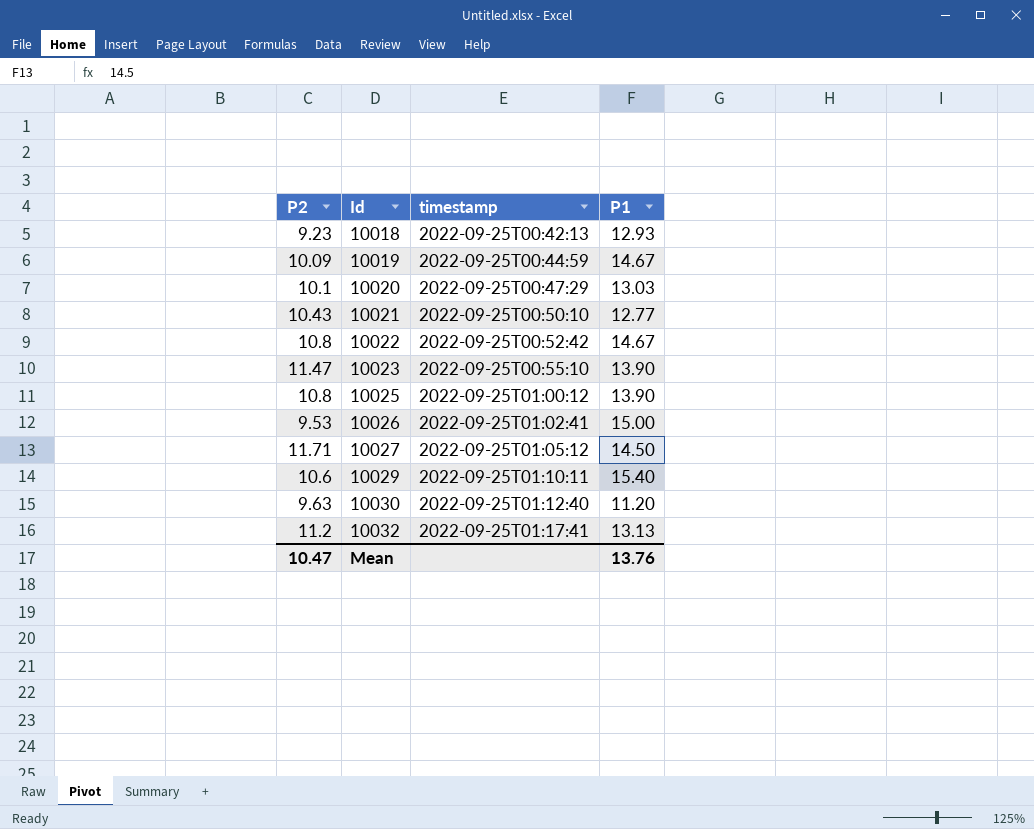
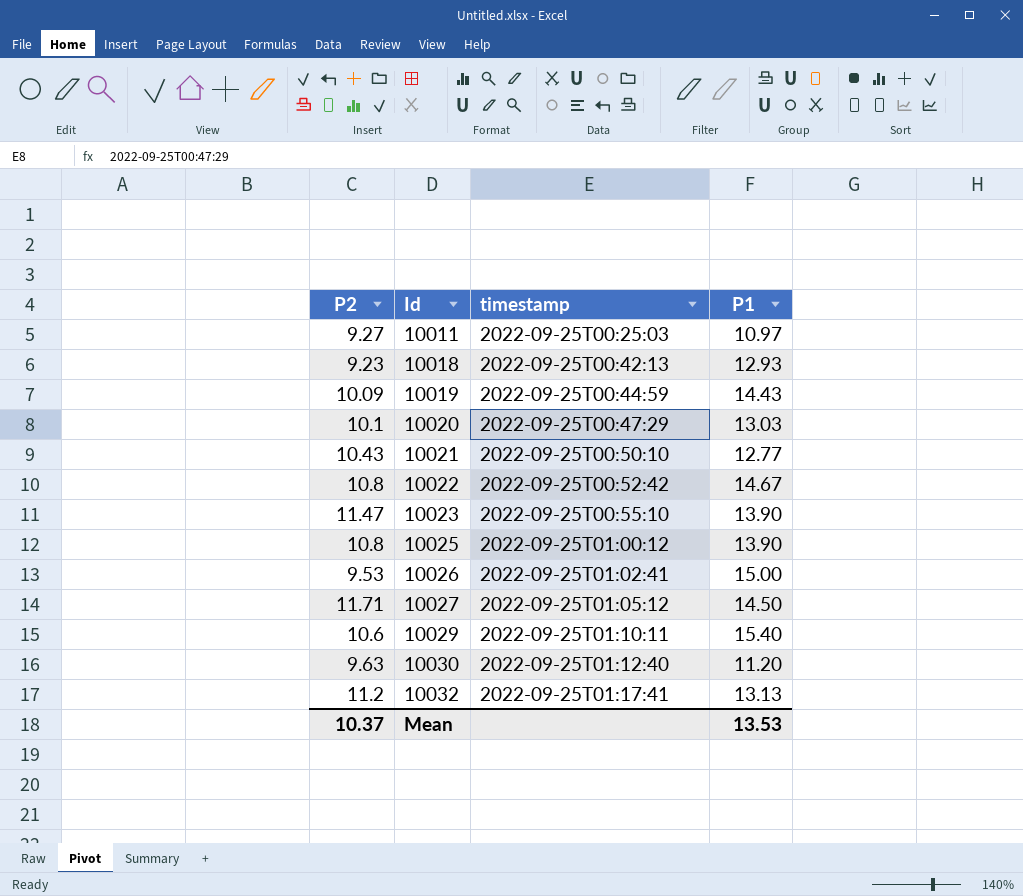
row 10011: none -> 9.27 | 2022-09-25T00:25:03 | 10.97
10019 | P1: 14.67 -> 14.43
Mean | P2: 10.47 -> 10.37
Mean | P1: 13.76 -> 13.53

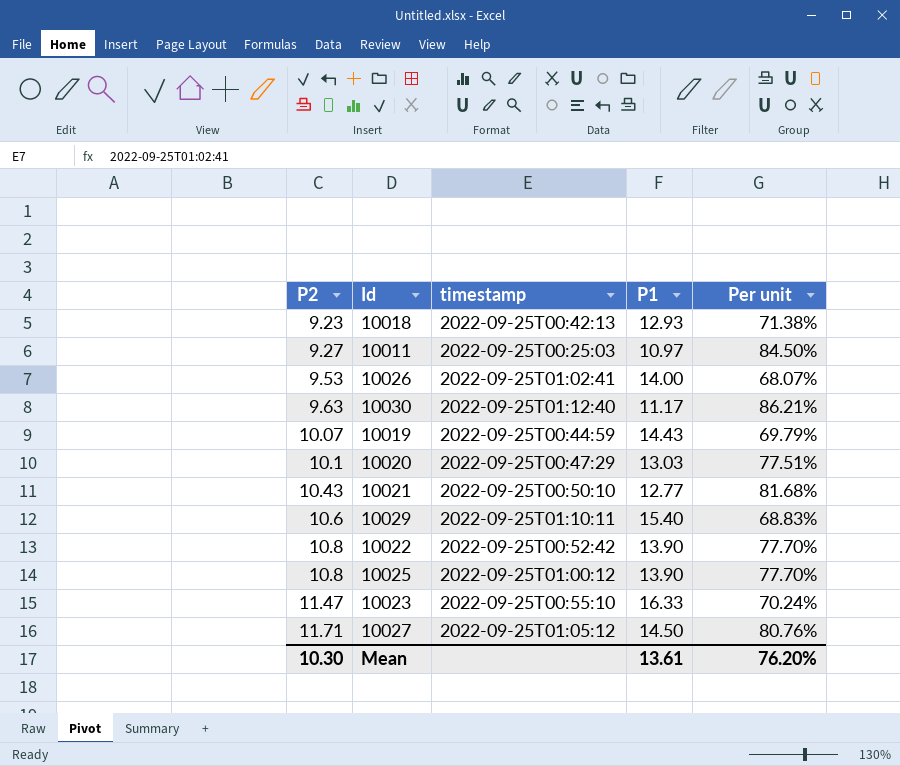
row order: Id ascending -> P2 ascending
column Per unit | formula: none -> [P2] / [P1]
row 10032: 11.2 | 2022-09-25T01:17:41 | 13.13 -> none
10026 | P1: 15.00 -> 14.00
10030 | P1: 11.20 -> 11.17
10019 | P2: 10.09 -> 10.07
10022 | P1: 14.67 -> 13.90
10023 | P1: 13.90 -> 16.33
Mean | P2: 10.37 -> 10.30
Mean | P1: 13.53 -> 13.61

